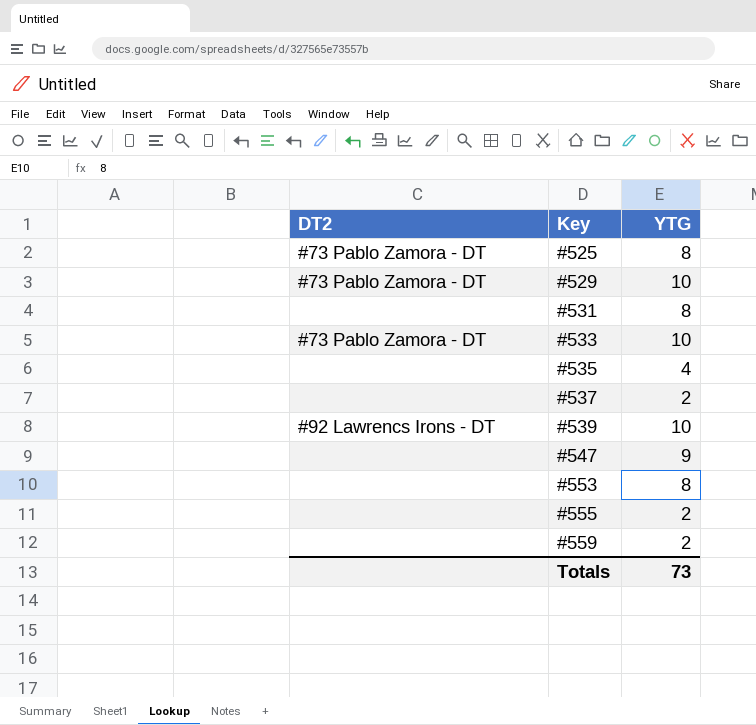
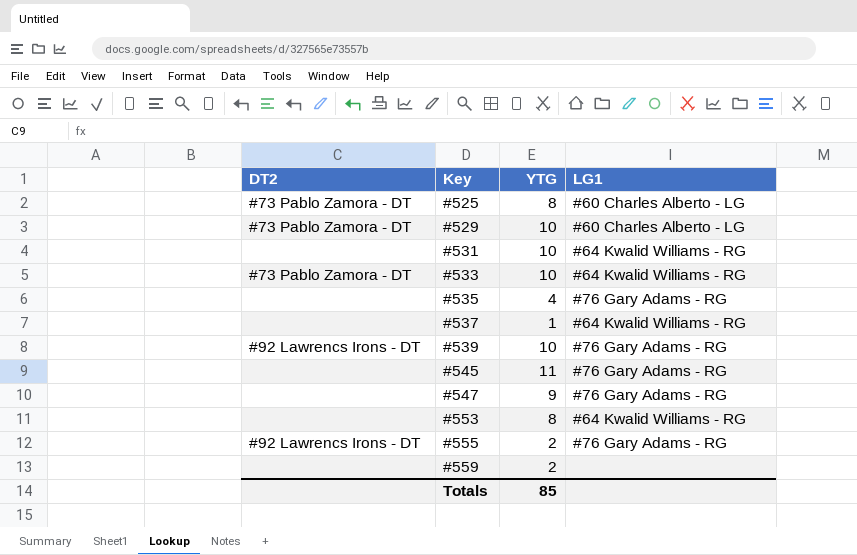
column LG1 | position: none -> 4
#531 | YTG: 8 -> 10
#537 | YTG: 2 -> 1
row #545: none -> none | 11 | #76 Gary Adams - RG
#555 | DT2: none -> #92 Lawrencs Irons - DT
Totals | YTG: 73 -> 85

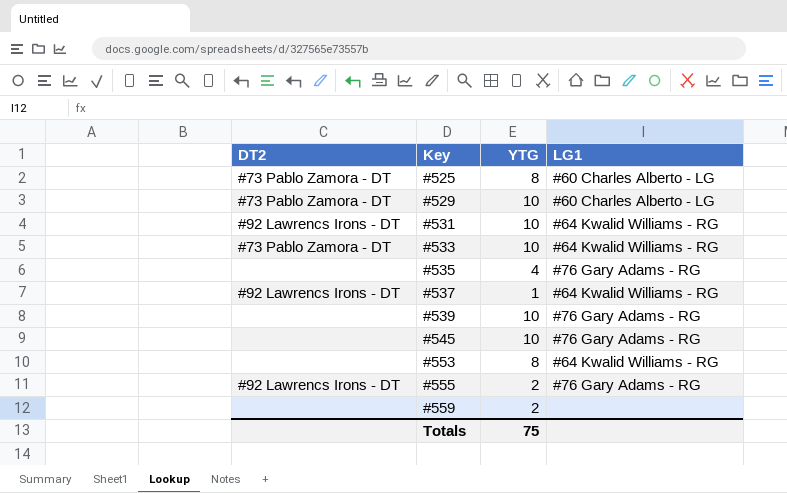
row #547: none | 9 | #76 Gary Adams - RG -> none
#531 | DT2: none -> #92 Lawrencs Irons - DT
#537 | DT2: none -> #92 Lawrencs Irons - DT
#539 | DT2: #92 Lawrencs Irons - DT -> none
#545 | YTG: 11 -> 10
Totals | YTG: 85 -> 75

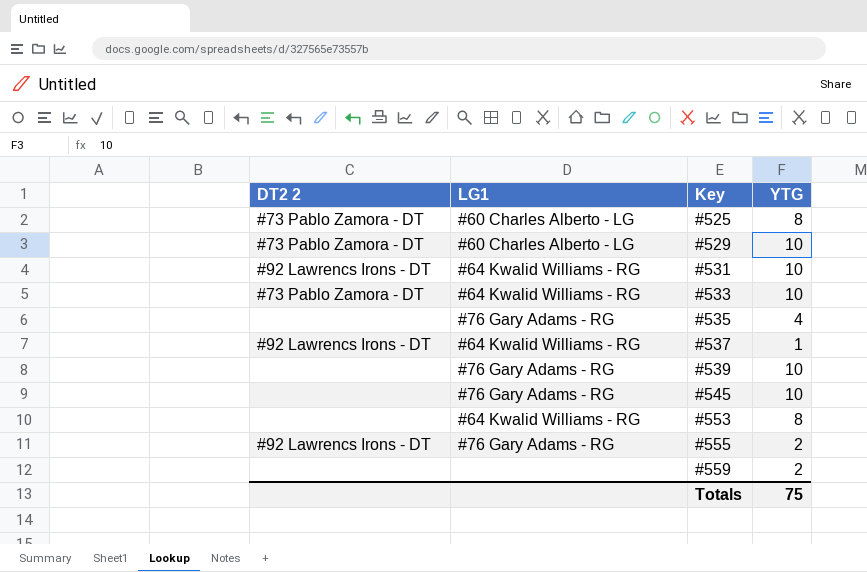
column name: DT2 -> DT2 2
column LG1 | position: 4 -> 2

